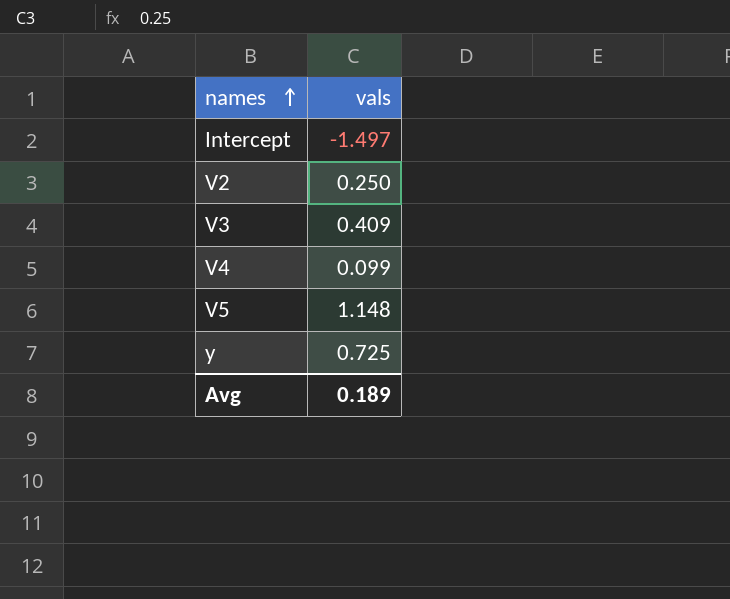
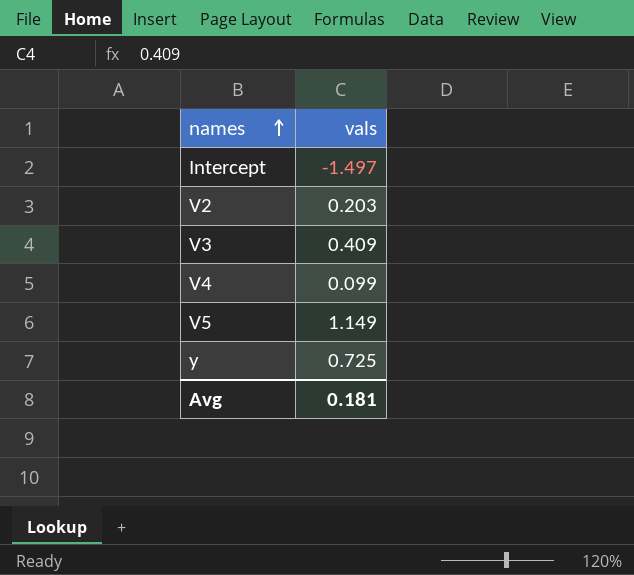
V2 | vals: 0.250 -> 0.203
V5 | vals: 1.148 -> 1.149
Avg | vals: 0.189 -> 0.181

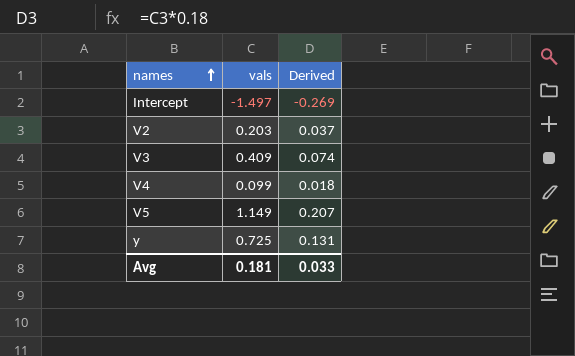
column Derived | formula: none -> [vals] * 0.18

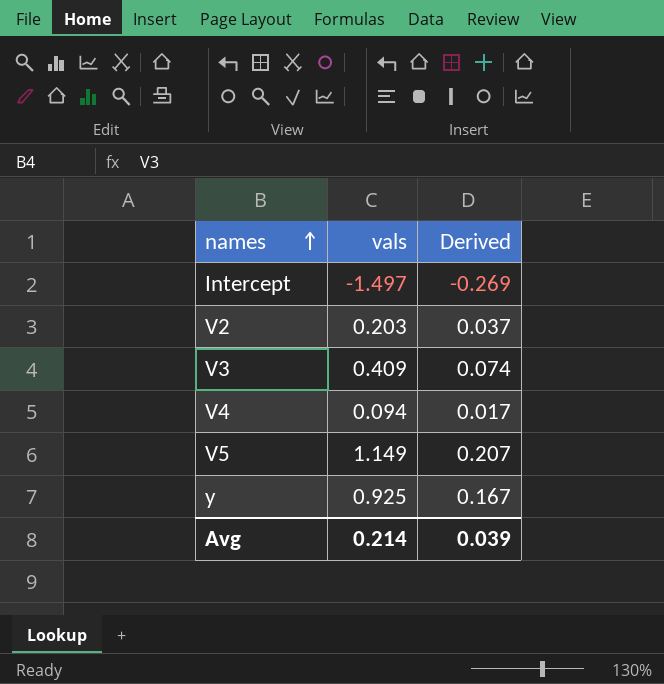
V4 | vals: 0.099 -> 0.094
V4 | Derived: 0.018 -> 0.017
y | vals: 0.725 -> 0.925
y | Derived: 0.131 -> 0.167
Avg | vals: 0.181 -> 0.214
Avg | Derived: 0.033 -> 0.039

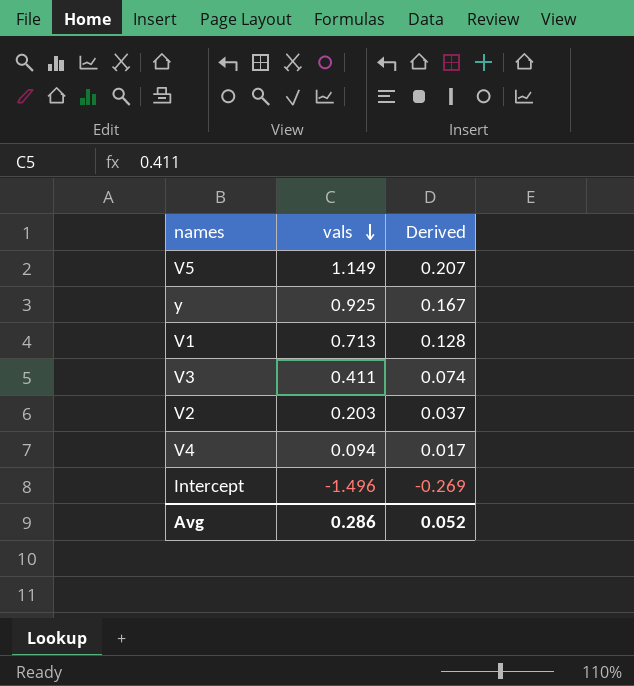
row order: names ascending -> vals descending
row V1: none -> 0.713 | 0.128
V3 | vals: 0.409 -> 0.411
Intercept | vals: -1.497 -> -1.496
Avg | vals: 0.214 -> 0.286
Avg | Derived: 0.039 -> 0.052

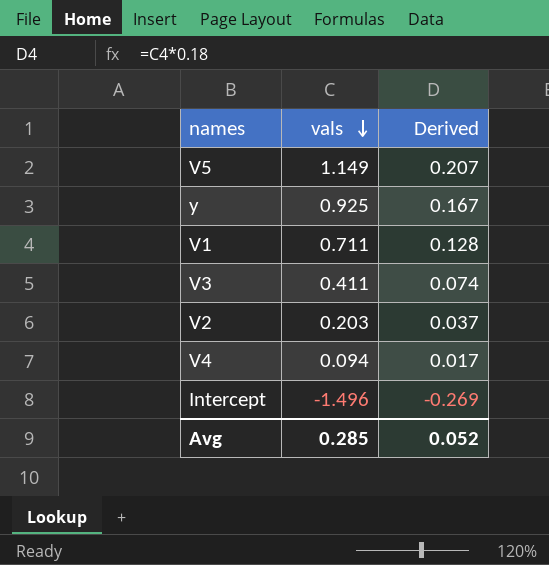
V1 | vals: 0.713 -> 0.711
Avg | vals: 0.286 -> 0.285

